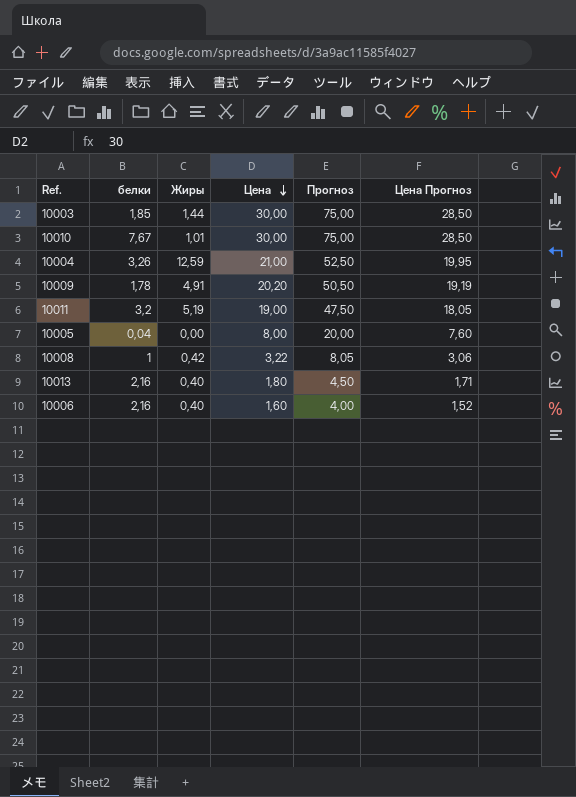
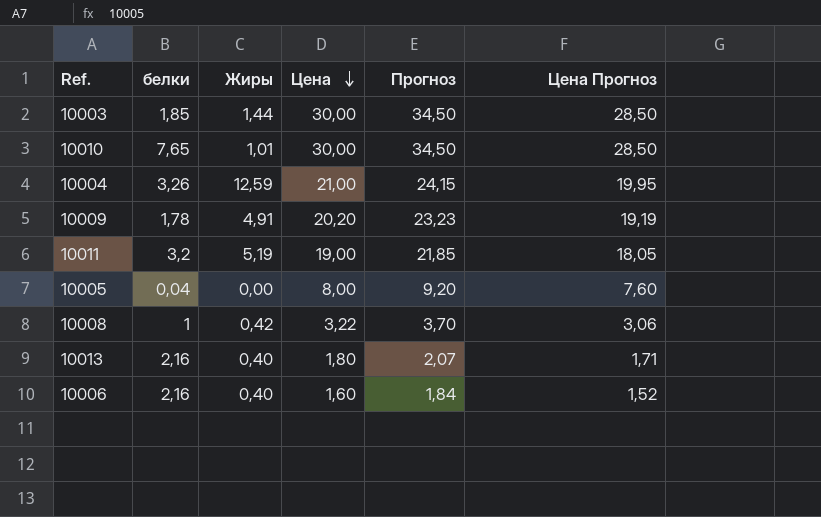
column Прогноз | formula: [Цена] * 2,5 -> [Цена] * 1,15
10010 | белки: 7,67 -> 7,65

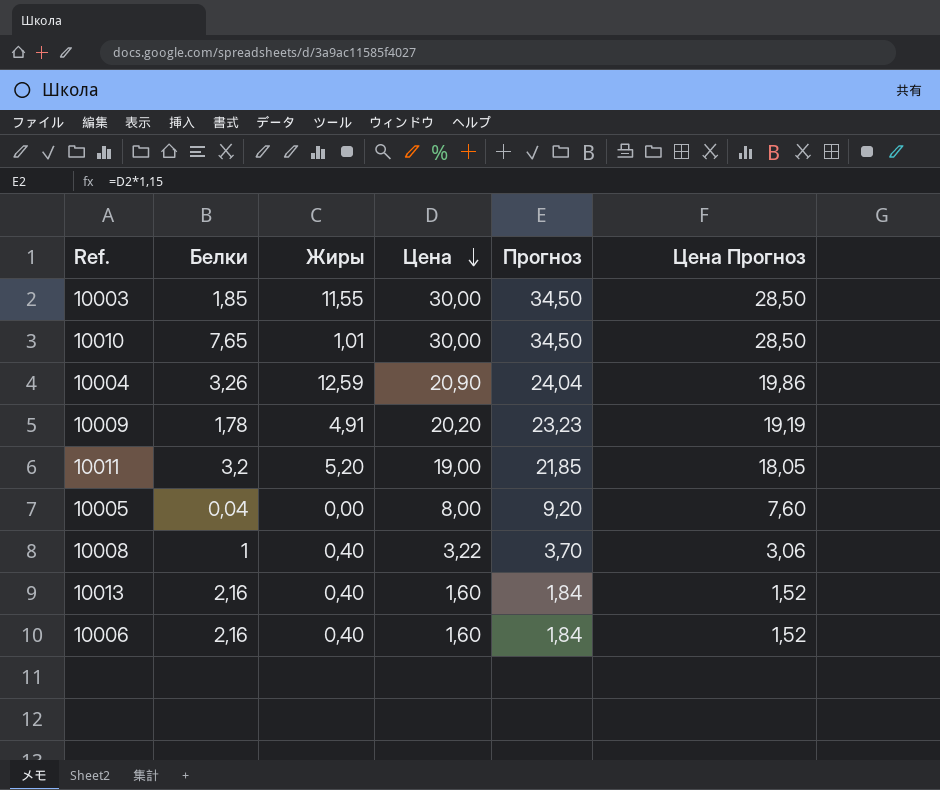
column name: белки -> Белки
10003 | Жиры: 1,44 -> 11,55
10004 | Цена: 21,00 -> 20,90
10004 | Прогноз: 24,15 -> 24,04
10004 | Цена Прогноз: 19,95 -> 19,86
10011 | Жиры: 5,19 -> 5,20
10008 | Жиры: 0,42 -> 0,40
10013 | Цена: 1,80 -> 1,60
10013 | Прогноз: 2,07 -> 1,84
10013 | Цена Прогноз: 1,71 -> 1,52

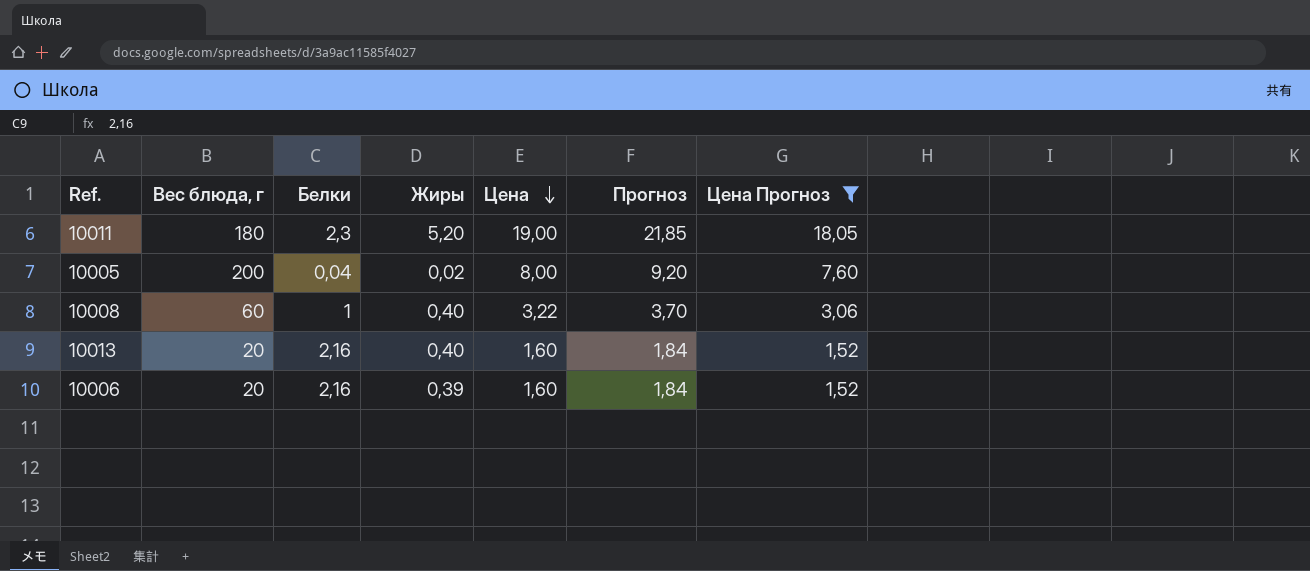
filter: none -> Цена Прогноз <= 18,05
column Вес блюда, г | position: none -> 2
10011 | Белки: 3,2 -> 2,3
10005 | Жиры: 0,00 -> 0,02
10006 | Жиры: 0,40 -> 0,39

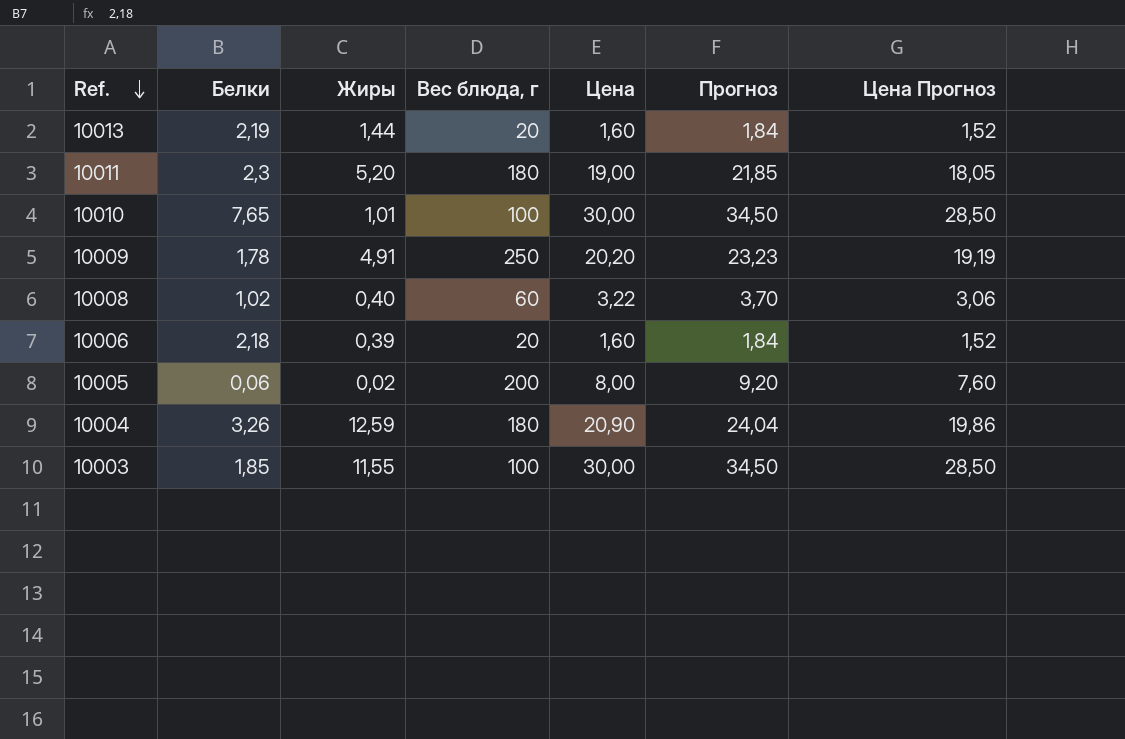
filter: Цена Прогноз <= 18,05 -> none
row order: Цена descending -> Ref. descending
column Вес блюда, г | position: 2 -> 4
10013 | Белки: 2,16 -> 2,19
10013 | Жиры: 0,40 -> 1,44
10008 | Белки: 1 -> 1,02
10006 | Белки: 2,16 -> 2,18
10005 | Белки: 0,04 -> 0,06

